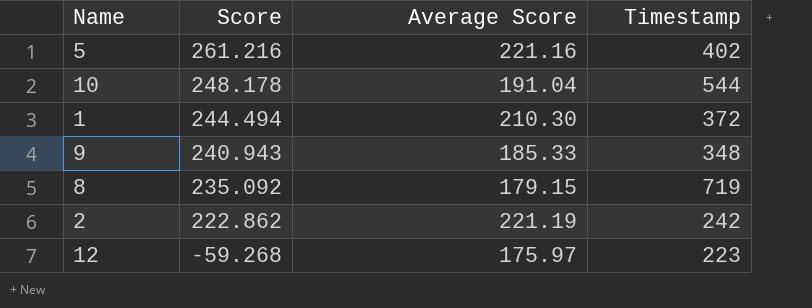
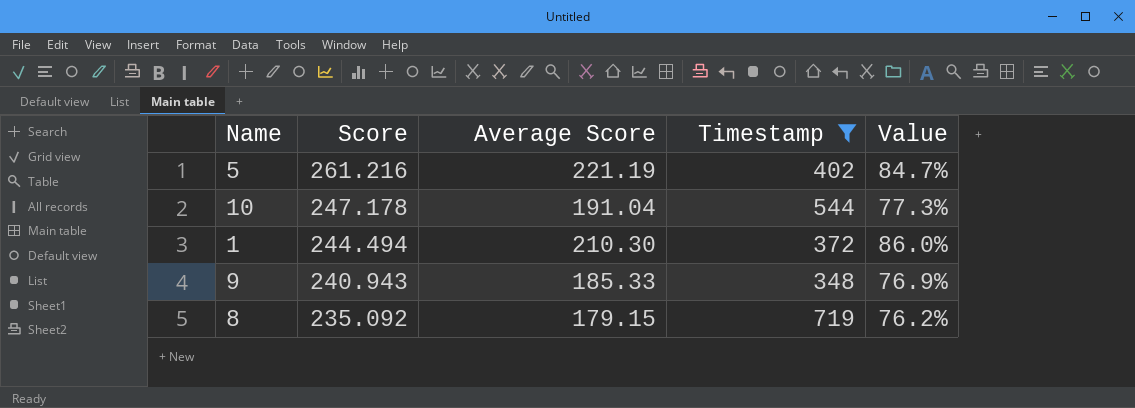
filter: none -> Timestamp >= 348
column Value | formula: none -> [Average Score] / [Score]
5 | Average Score: 221.16 -> 221.19
10 | Score: 248.178 -> 247.178

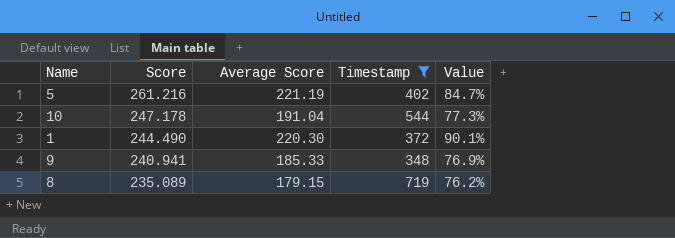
1 | Score: 244.494 -> 244.490
1 | Average Score: 210.30 -> 220.30
1 | Value: 86.0% -> 90.1%
9 | Score: 240.943 -> 240.941
8 | Score: 235.092 -> 235.089

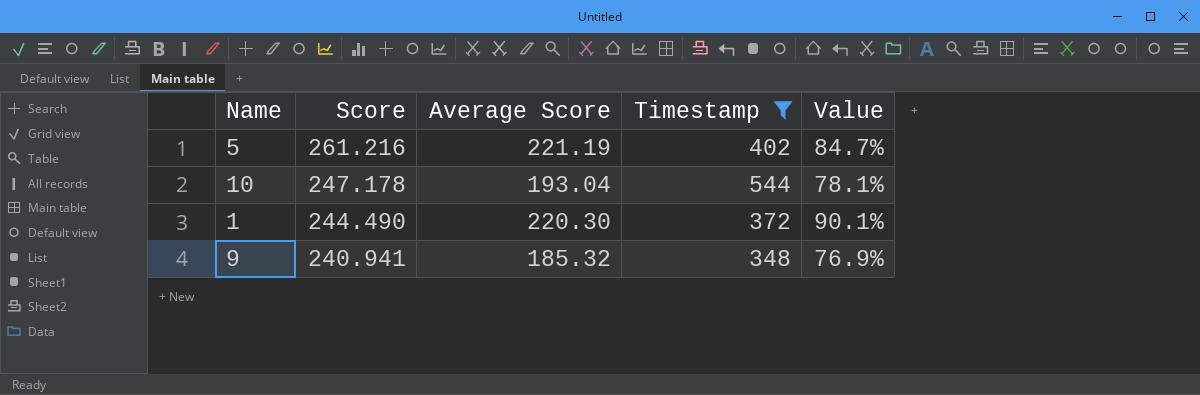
row 8: 235.089 | 179.15 | 719 | 76.2% -> none
10 | Average Score: 191.04 -> 193.04
10 | Value: 77.3% -> 78.1%
9 | Average Score: 185.33 -> 185.32

